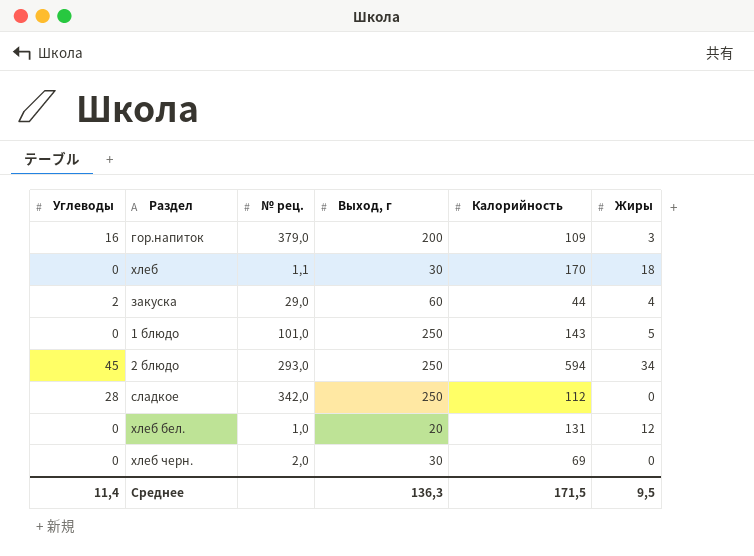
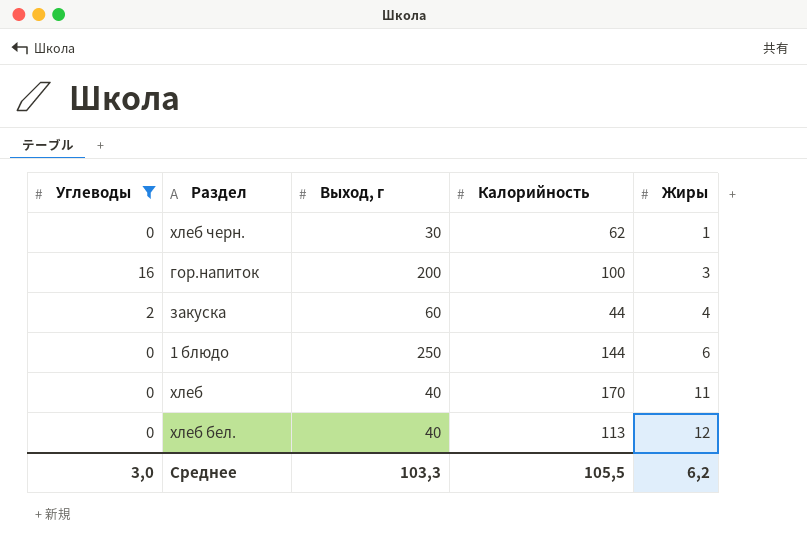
filter: none -> Углеводы <= 16
row order: none -> Жиры ascending
column № рец. | position: 3 -> none
хлеб черн. | Калорийность: 69 -> 62
хлеб черн. | Жиры: 0 -> 1
гор.напиток | Калорийность: 109 -> 100
1 блюдо | Калорийность: 143 -> 144
1 блюдо | Жиры: 5 -> 6
хлеб | Выход, г: 30 -> 40
хлеб | Жиры: 18 -> 11
хлеб бел. | Выход, г: 20 -> 40
хлеб бел. | Калорийность: 131 -> 113
Среднее | Углеводы: 11,4 -> 3,0
Среднее | Выход, г: 136,3 -> 103,3
Среднее | Калорийность: 171,5 -> 105,5
Среднее | Жиры: 9,5 -> 6,2

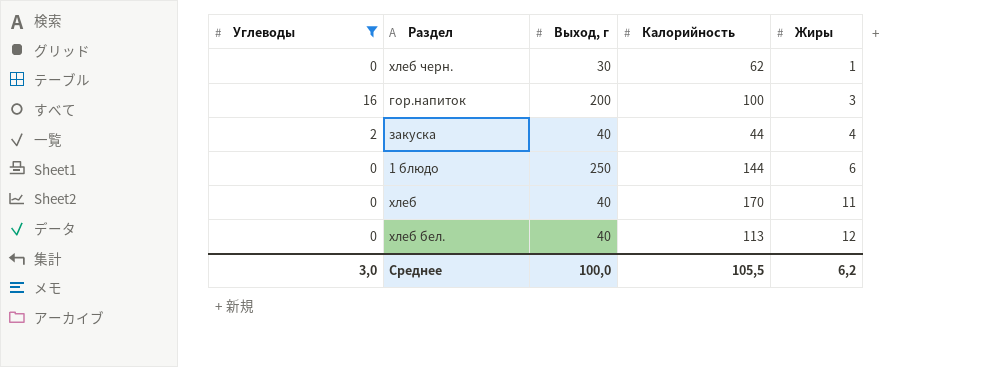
закуска | Выход, г: 60 -> 40
Среднее | Выход, г: 103,3 -> 100,0

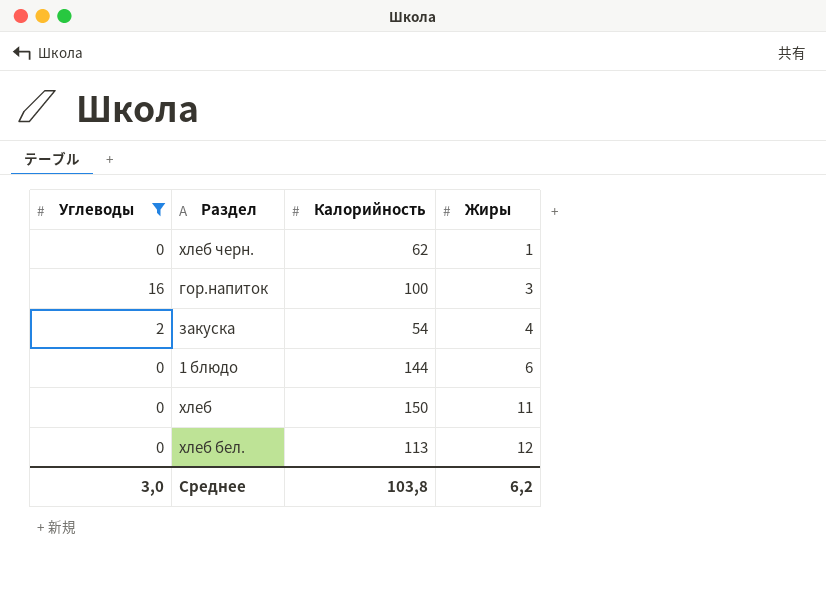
column Выход, г | position: 3 -> none
закуска | Калорийность: 44 -> 54
хлеб | Калорийность: 170 -> 150
Среднее | Калорийность: 105,5 -> 103,8

